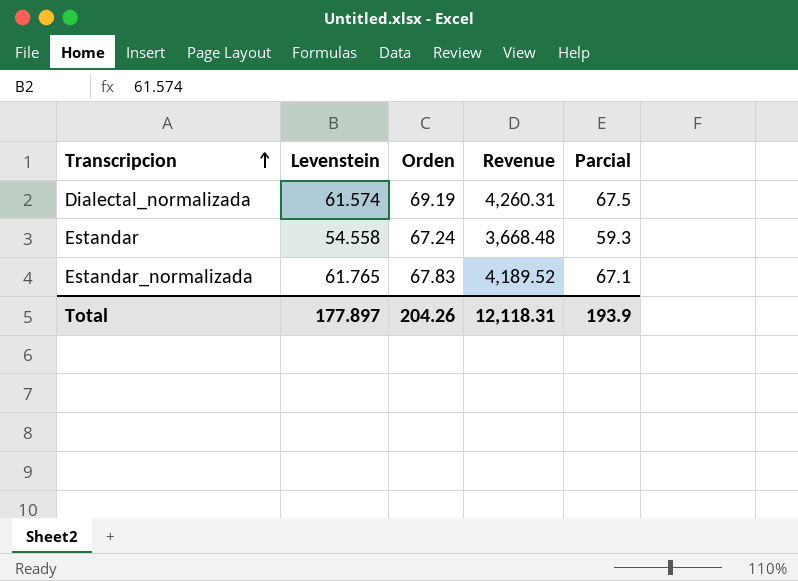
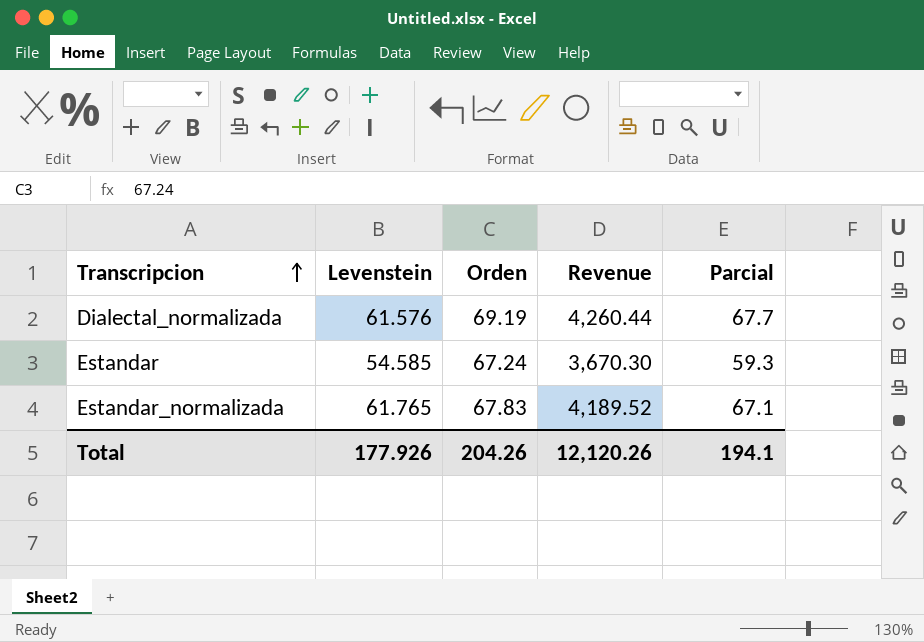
Dialectal_normalizada | Levenstein: 61.574 -> 61.576
Dialectal_normalizada | Revenue: 4,260.31 -> 4,260.44
Dialectal_normalizada | Parcial: 67.5 -> 67.7
Estandar | Levenstein: 54.558 -> 54.585
Estandar | Revenue: 3,668.48 -> 3,670.30
Total | Levenstein: 177.897 -> 177.926
Total | Revenue: 12,118.31 -> 12,120.26
Total | Parcial: 193.9 -> 194.1

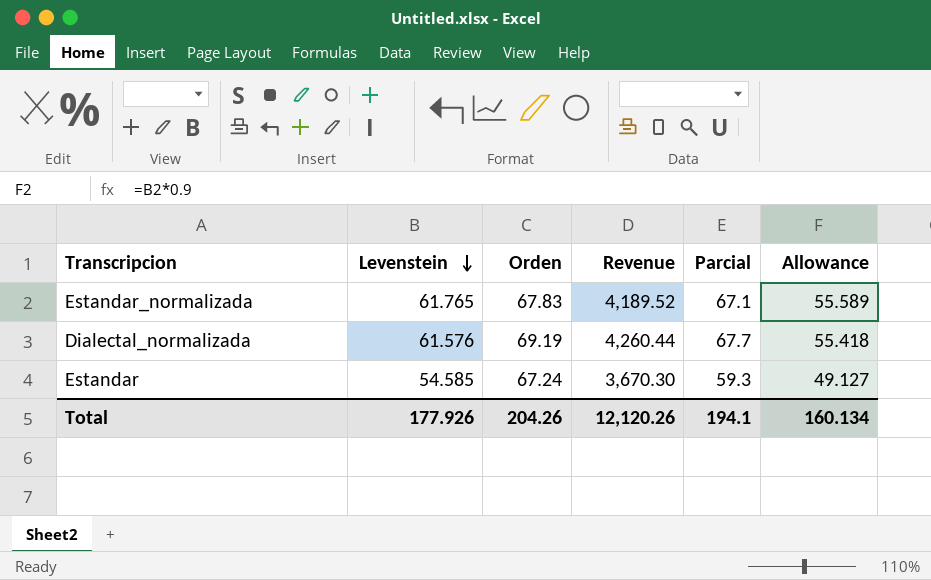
row order: Transcripcion ascending -> Levenstein descending
column Allowance | formula: none -> [Levenstein] * 0.9

